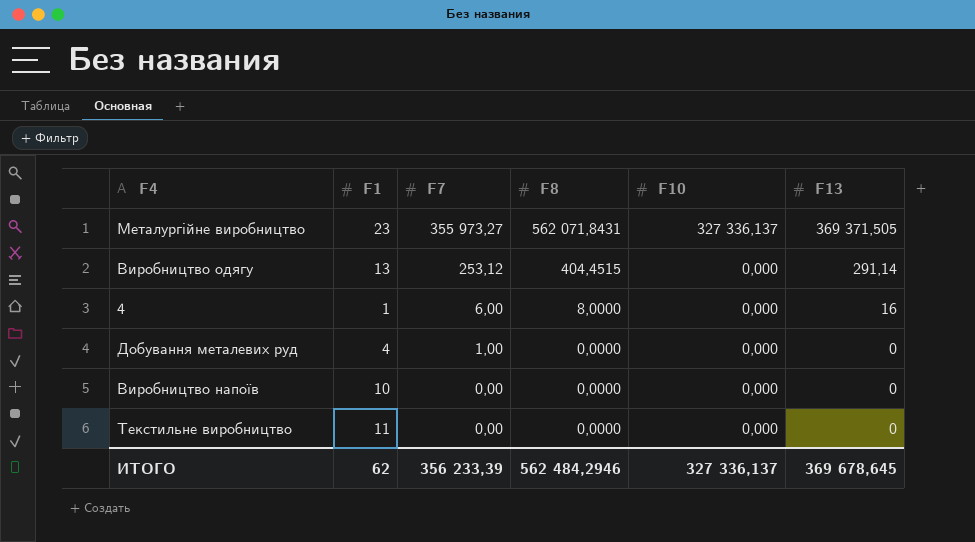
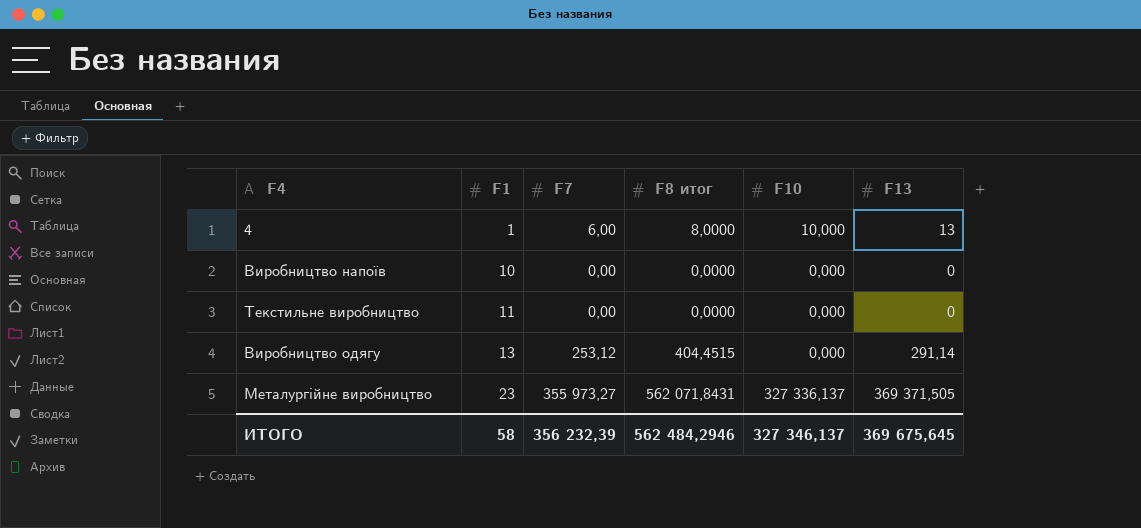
row order: F7 descending -> F1 ascending
column name: F8 -> F8 итог
row Добування металевих руд: 4 | 1,00 | 0,0000 | 0,000 | 0 -> none
4 | F10: 0,000 -> 10,000
4 | F13: 16 -> 13
ИТОГО | F1: 62 -> 58
ИТОГО | F7: 356 233,39 -> 356 232,39
ИТОГО | F10: 327 336,137 -> 327 346,137
ИТОГО | F13: 369 678,645 -> 369 675,645

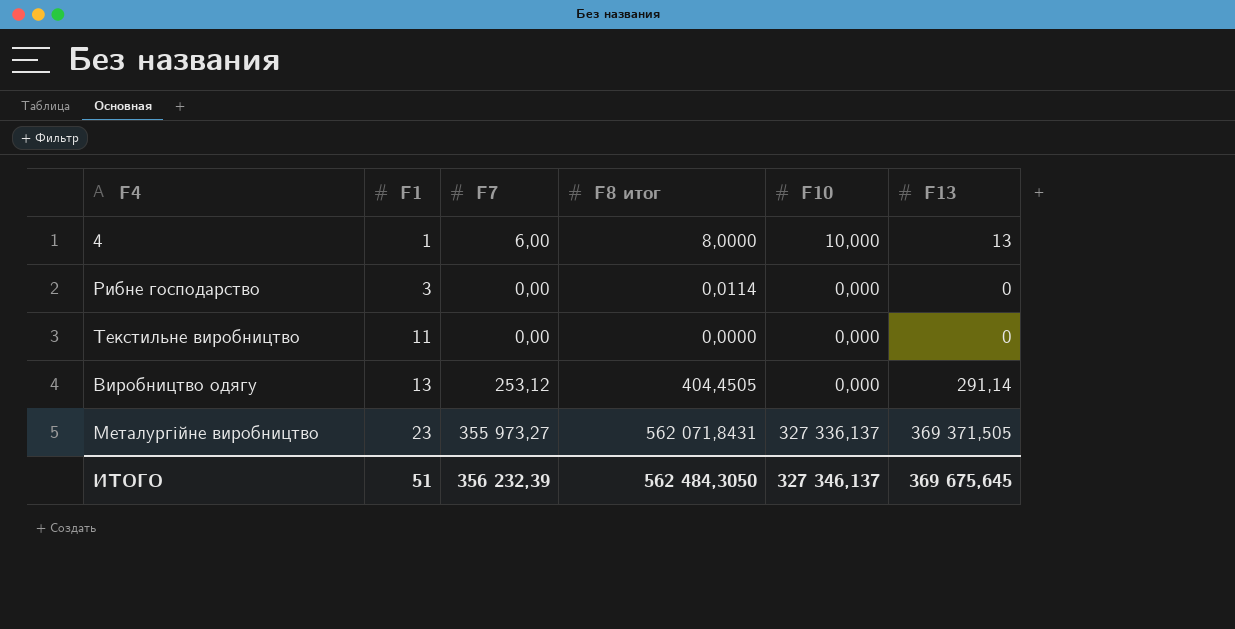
row Виробництво напоїв: 10 | 0,00 | 0,0000 | 0,000 | 0 -> none
row Рибне господарство: none -> 3 | 0,00 | 0,0114 | 0,000 | 0
Виробництво одягу | F8 итог: 404,4515 -> 404,4505
ИТОГО | F1: 58 -> 51
ИТОГО | F8 итог: 562 484,2946 -> 562 484,3050

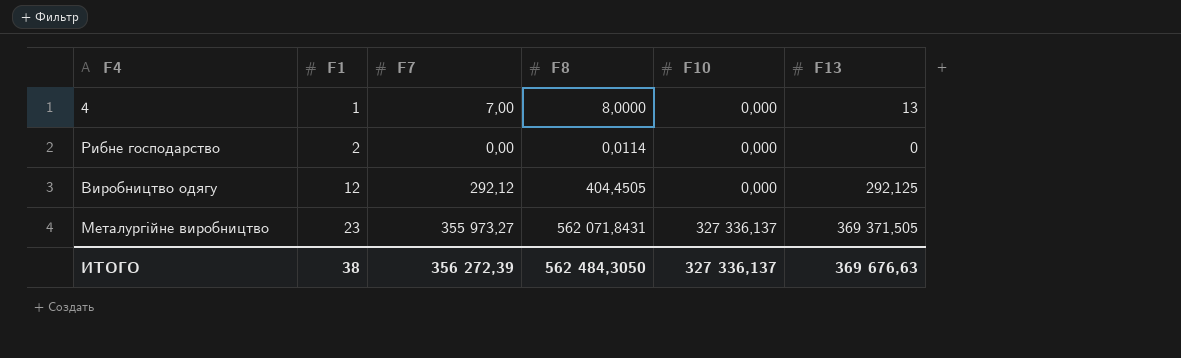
column name: F8 итог -> F8
row Текстильне виробництво: 11 | 0,00 | 0,0000 | 0,000 | 0 -> none
4 | F7: 6,00 -> 7,00
4 | F10: 10,000 -> 0,000
Рибне господарство | F1: 3 -> 2
Виробництво одягу | F1: 13 -> 12
Виробництво одягу | F7: 253,12 -> 292,12
Виробництво одягу | F13: 291,14 -> 292,125
ИТОГО | F1: 51 -> 38
ИТОГО | F7: 356 232,39 -> 356 272,39
ИТОГО | F10: 327 346,137 -> 327 336,137
ИТОГО | F13: 369 675,645 -> 369 676,63

